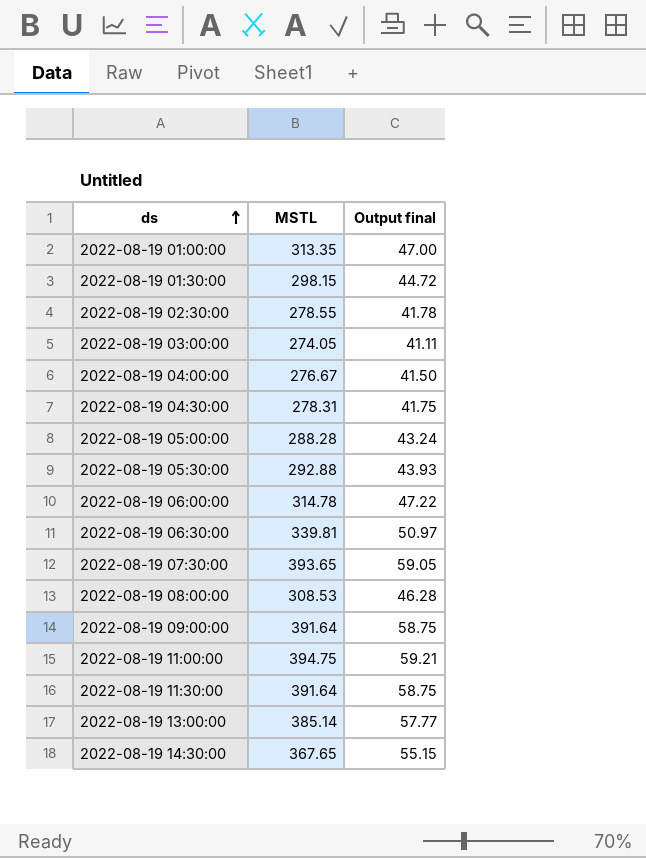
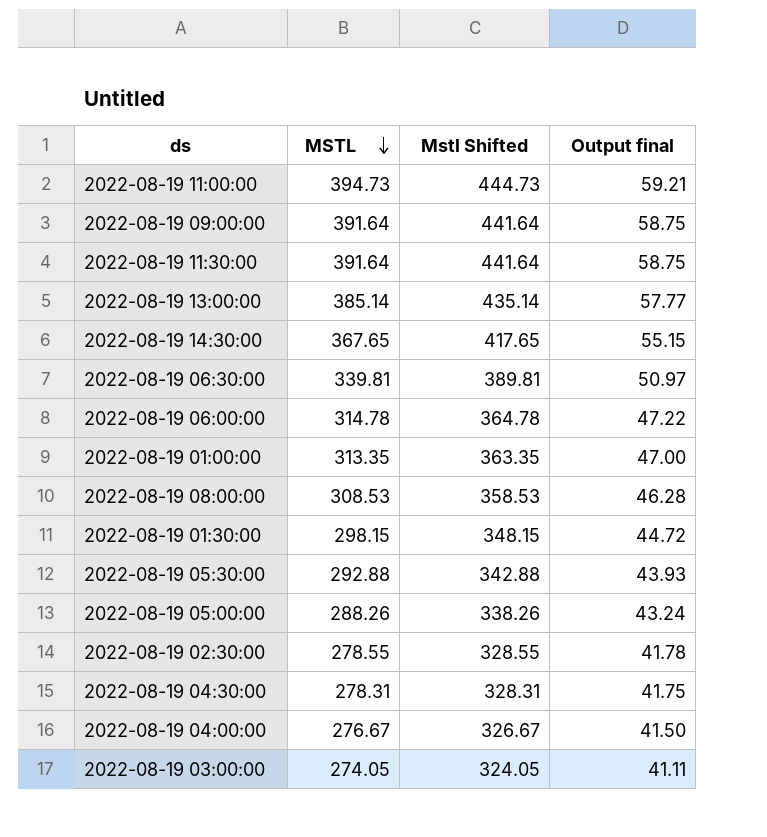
row order: ds ascending -> MSTL descending
column Mstl Shifted | formula: none -> [MSTL] + 50
row 2022-08-19 07:30:00: 393.65 | 59.05 -> none
2022-08-19 11:00:00 | MSTL: 394.75 -> 394.73
2022-08-19 05:00:00 | MSTL: 288.28 -> 288.26

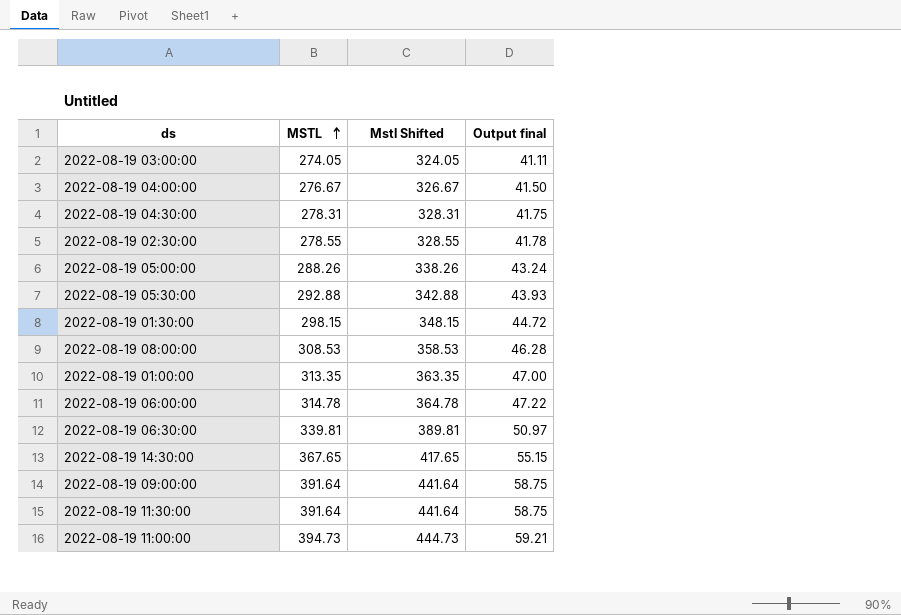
row order: MSTL descending -> MSTL ascending
row 2022-08-19 13:00:00: 385.14 | 435.14 | 57.77 -> none

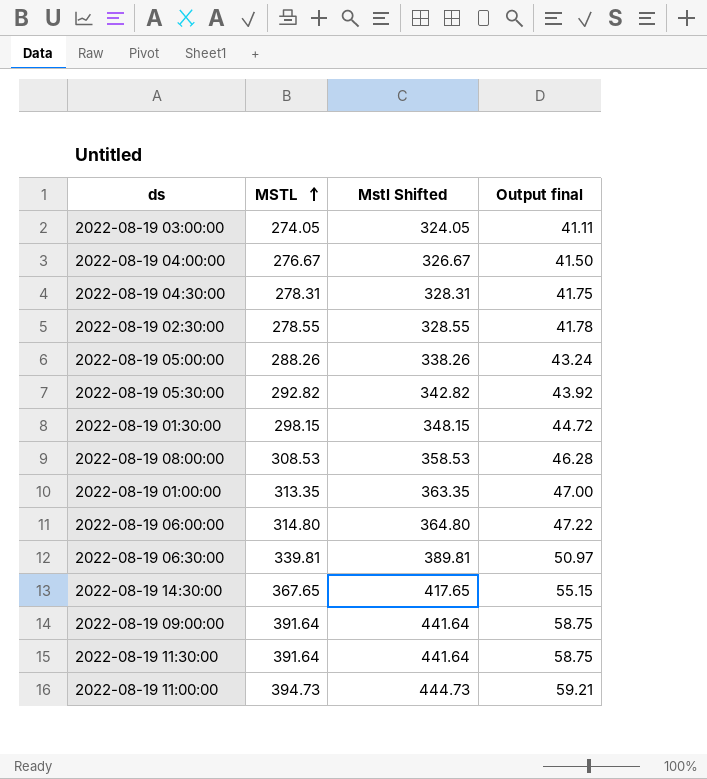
2022-08-19 05:30:00 | MSTL: 292.88 -> 292.82
2022-08-19 05:30:00 | Mstl Shifted: 342.88 -> 342.82
2022-08-19 05:30:00 | Output final: 43.93 -> 43.92
2022-08-19 06:00:00 | MSTL: 314.78 -> 314.80
2022-08-19 06:00:00 | Mstl Shifted: 364.78 -> 364.80

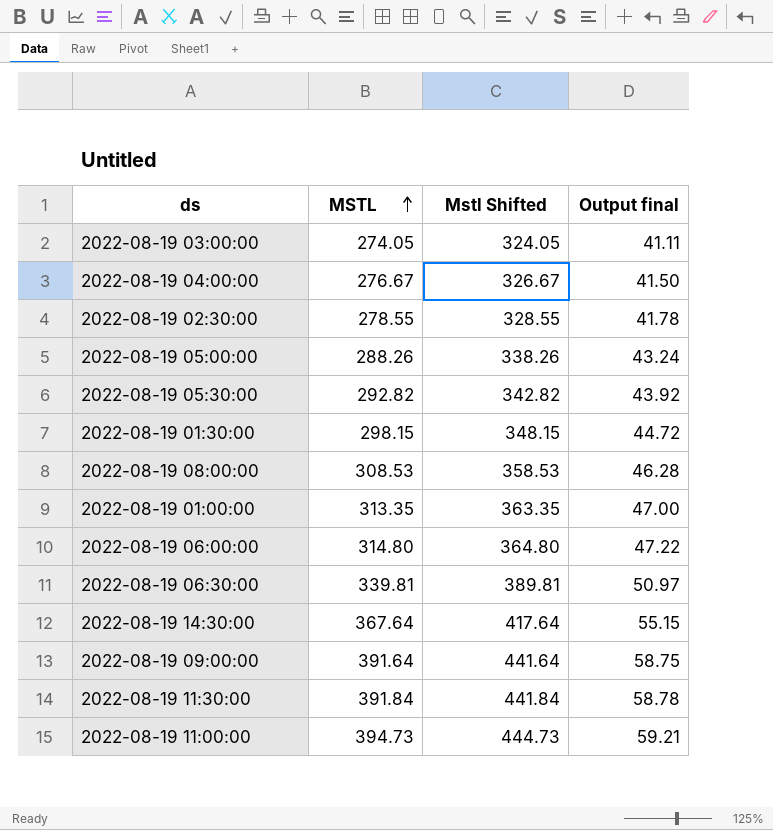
row 2022-08-19 04:30:00: 278.31 | 328.31 | 41.75 -> none
2022-08-19 14:30:00 | MSTL: 367.65 -> 367.64
2022-08-19 14:30:00 | Mstl Shifted: 417.65 -> 417.64
2022-08-19 11:30:00 | MSTL: 391.64 -> 391.84
2022-08-19 11:30:00 | Mstl Shifted: 441.64 -> 441.84
2022-08-19 11:30:00 | Output final: 58.75 -> 58.78

